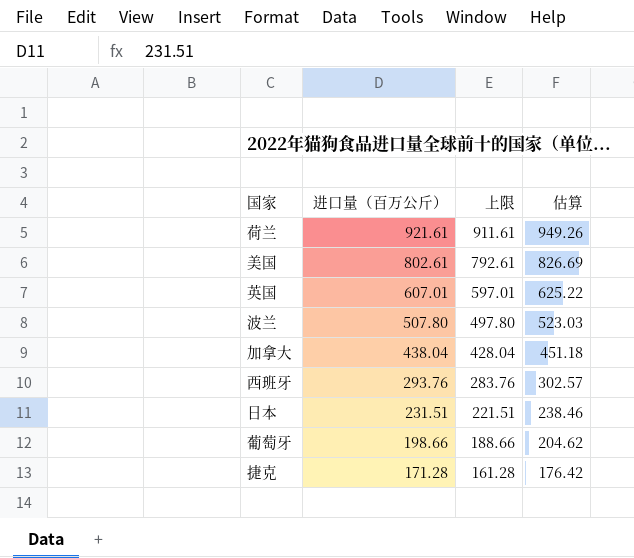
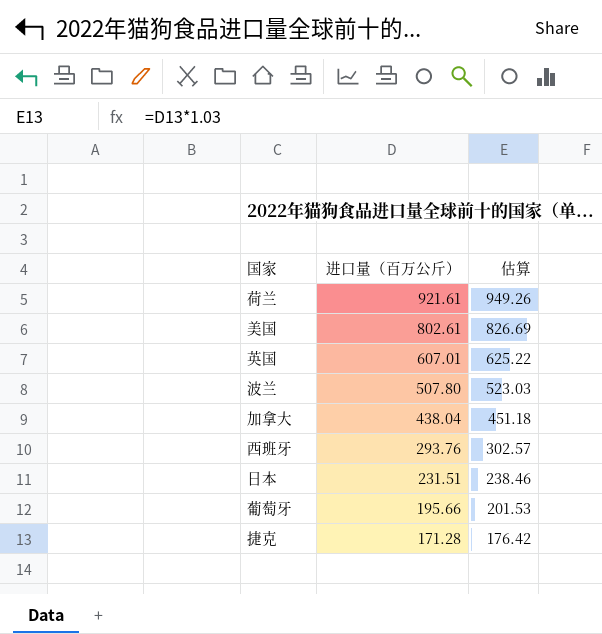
column 上限 | formula: [进口量（百万公斤）] - 10 -> none
葡萄牙 | 进口量（百万公斤）: 198.66 -> 195.66
葡萄牙 | 估算: 204.62 -> 201.53

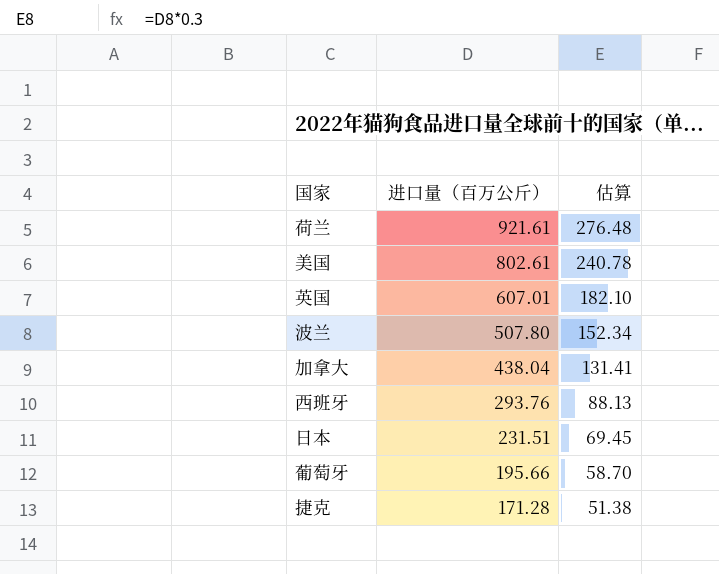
column 估算 | formula: [进口量（百万公斤）] * 1.03 -> [进口量（百万公斤）] * 0.3

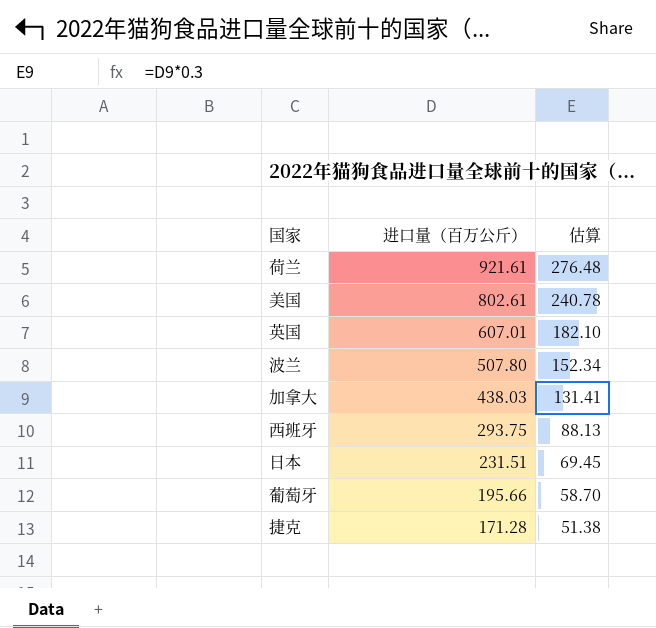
加拿大 | 进口量（百万公斤）: 438.04 -> 438.03
西班牙 | 进口量（百万公斤）: 293.76 -> 293.75

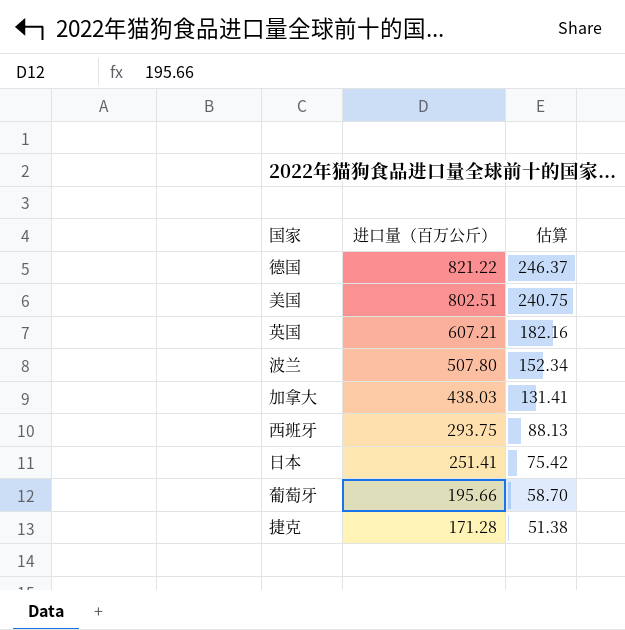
row 荷兰: 921.61 | 276.48 -> none
row 德国: none -> 821.22 | 246.37
美国 | 进口量（百万公斤）: 802.61 -> 802.51
美国 | 估算: 240.78 -> 240.75
英国 | 进口量（百万公斤）: 607.01 -> 607.21
英国 | 估算: 182.10 -> 182.16
日本 | 进口量（百万公斤）: 231.51 -> 251.41
日本 | 估算: 69.45 -> 75.42

